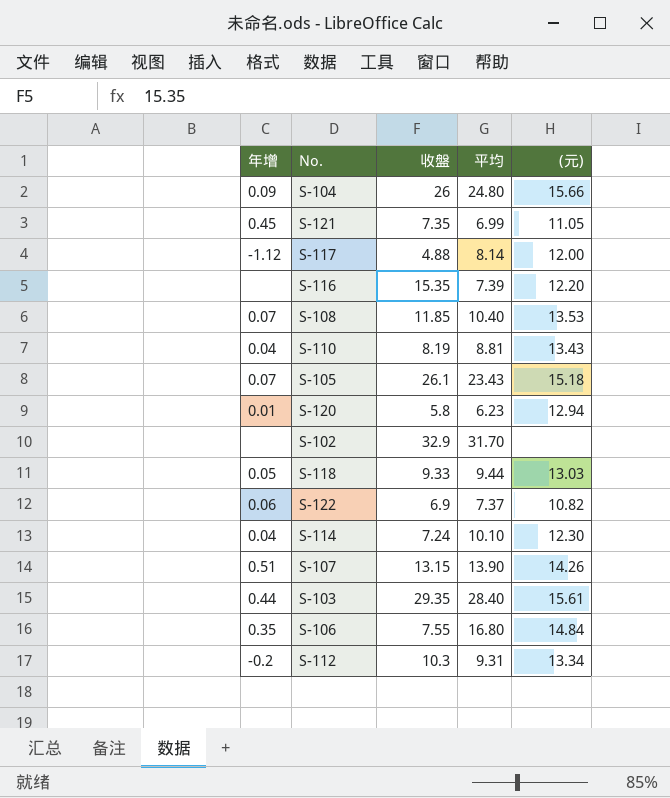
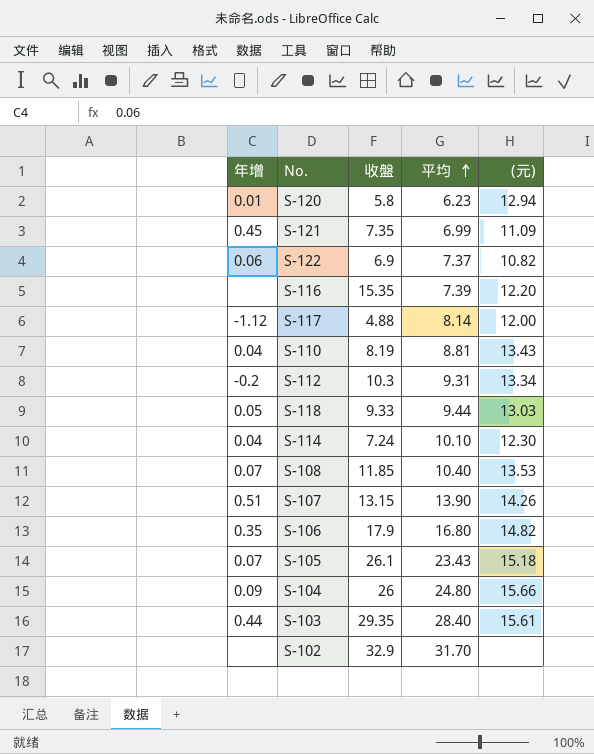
row order: none -> 平均 ascending
S-121 | (元): 11.05 -> 11.09
S-106 | 收盤: 7.55 -> 17.9
S-106 | (元): 14.84 -> 14.82

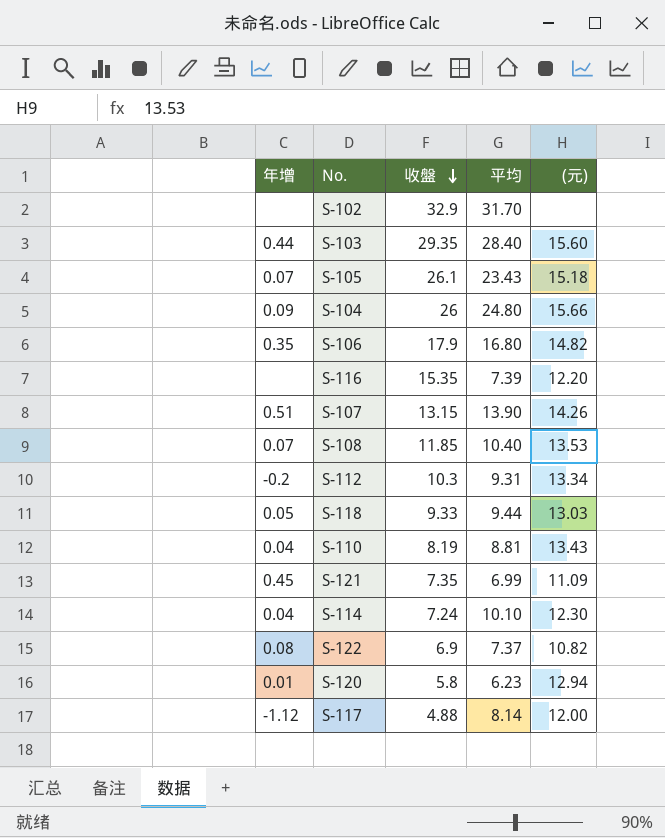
row order: 平均 ascending -> 收盤 descending
S-103 | (元): 15.61 -> 15.60
S-122 | 年增: 0.06 -> 0.08

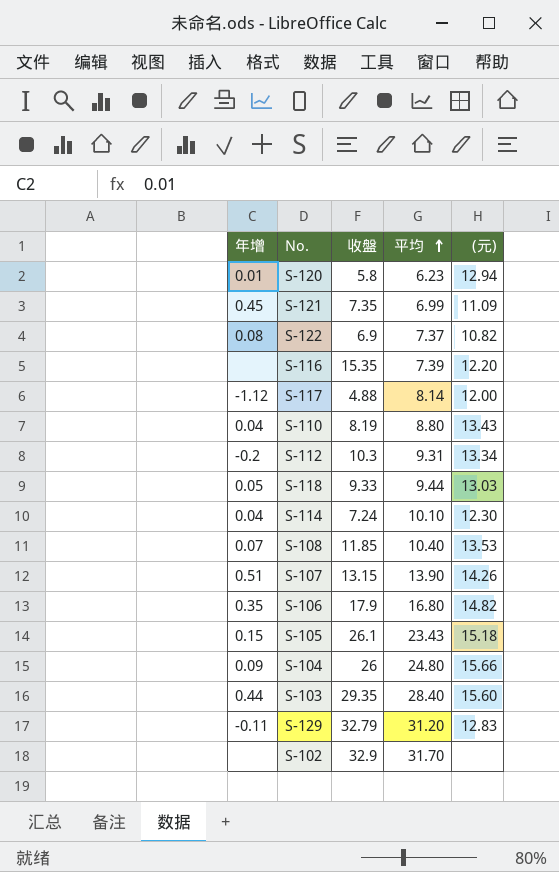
row order: 收盤 descending -> 平均 ascending
S-110 | 平均: 8.81 -> 8.80
S-105 | 年增: 0.07 -> 0.15
row S-129: none -> -0.11 | 32.79 | 31.20 | 12.83

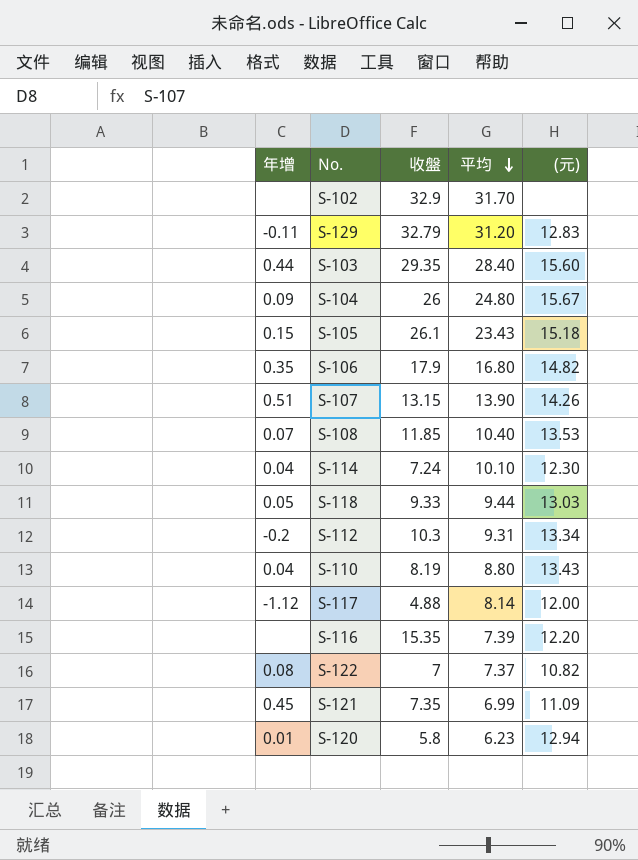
row order: 平均 ascending -> 平均 descending
S-104 | (元): 15.66 -> 15.67
S-122 | 收盤: 6.9 -> 7

